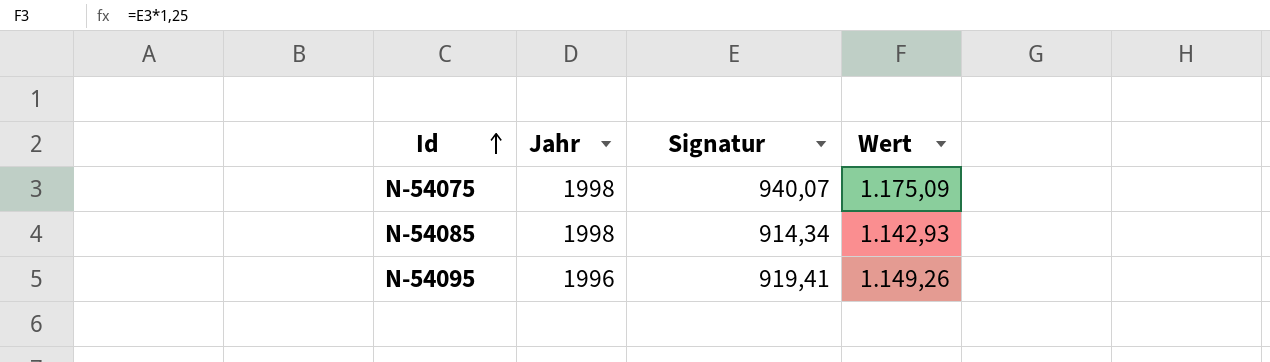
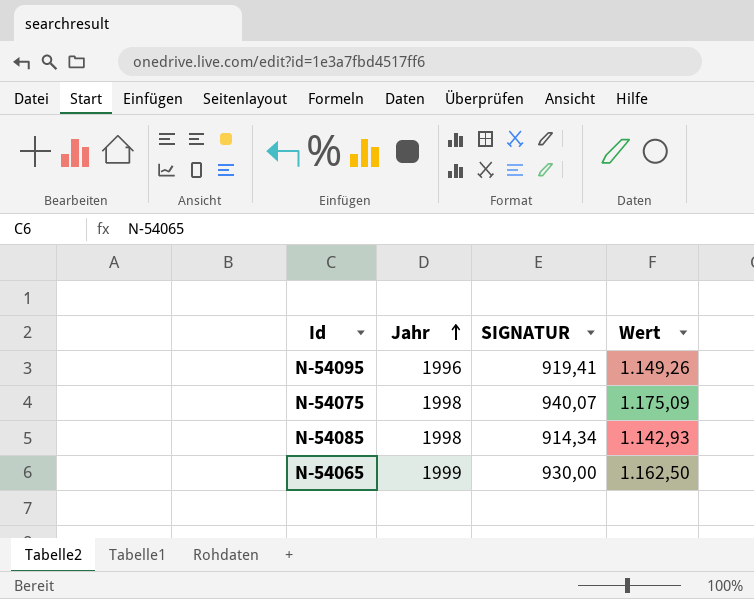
row order: Id ascending -> Jahr ascending
column name: Signatur -> SIGNATUR
row N-54065: none -> 1999 | 930,00 | 1.162,50

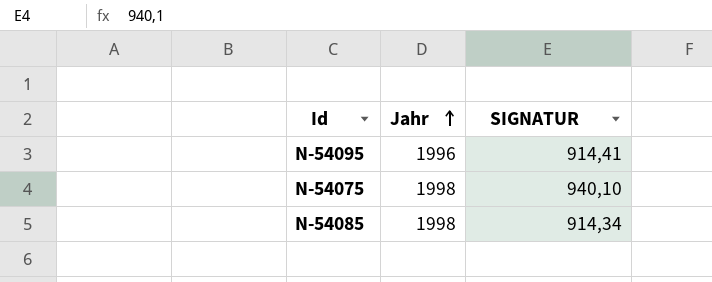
column Wert | formula: [SIGNATUR] * 1,25 -> none
row N-54065: 1999 | 930,00 | 1.162,50 -> none
N-54095 | SIGNATUR: 919,41 -> 914,41
N-54075 | SIGNATUR: 940,07 -> 940,10

